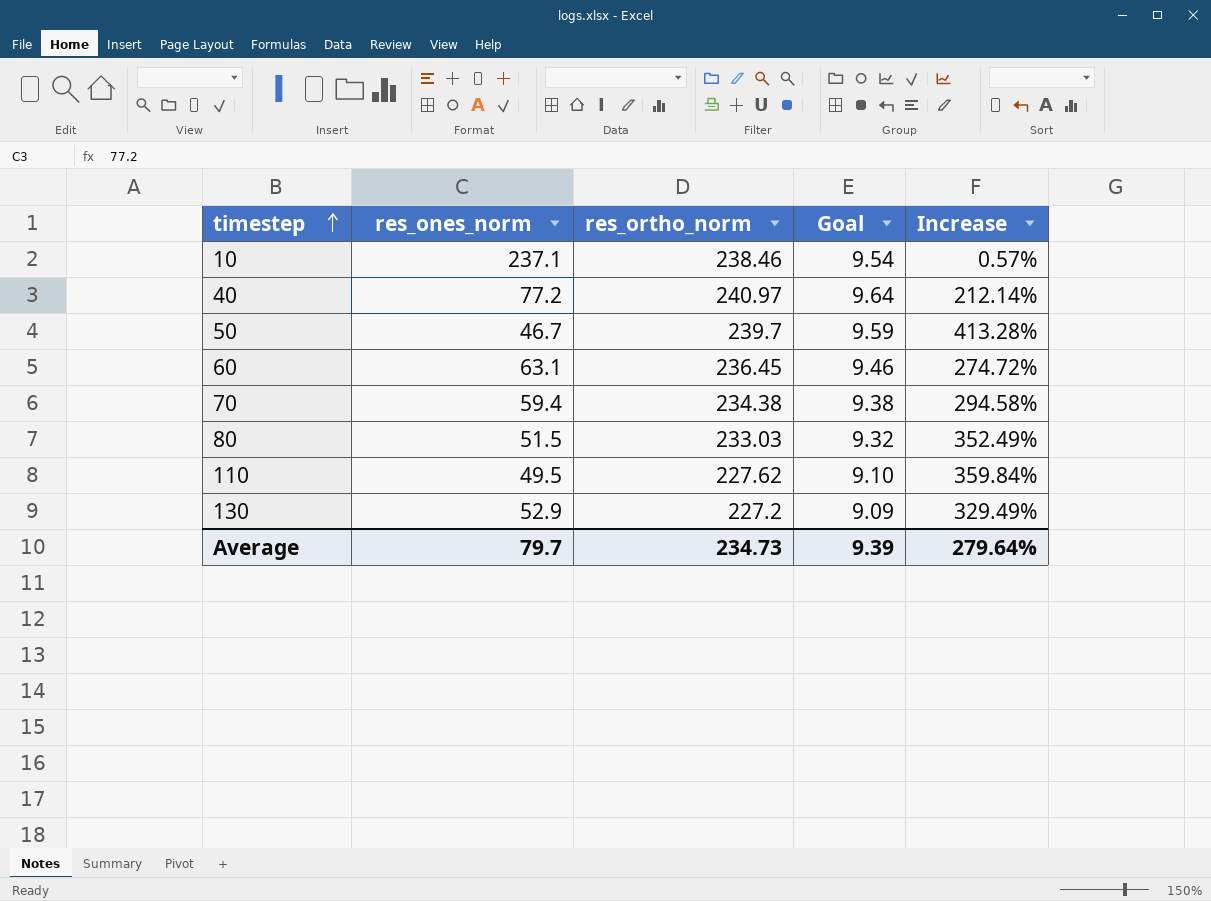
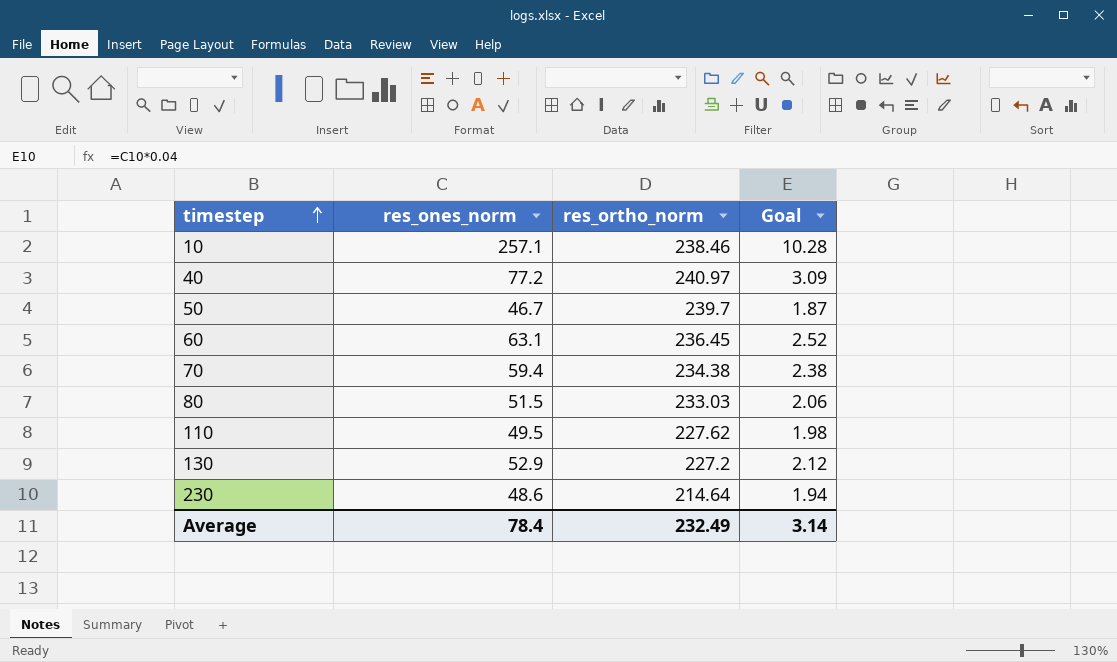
column Increase | formula: ([res_ortho_norm] - [res_ones_norm]) / [res_ones_norm] -> none
column Goal | formula: [res_ortho_norm] * 0.04 -> [res_ones_norm] * 0.04
10 | res_ones_norm: 237.1 -> 257.1
row 230: none -> 48.6 | 214.64 | 1.94
Average | res_ones_norm: 79.7 -> 78.4
Average | res_ortho_norm: 234.73 -> 232.49
Average | Goal: 9.39 -> 3.14

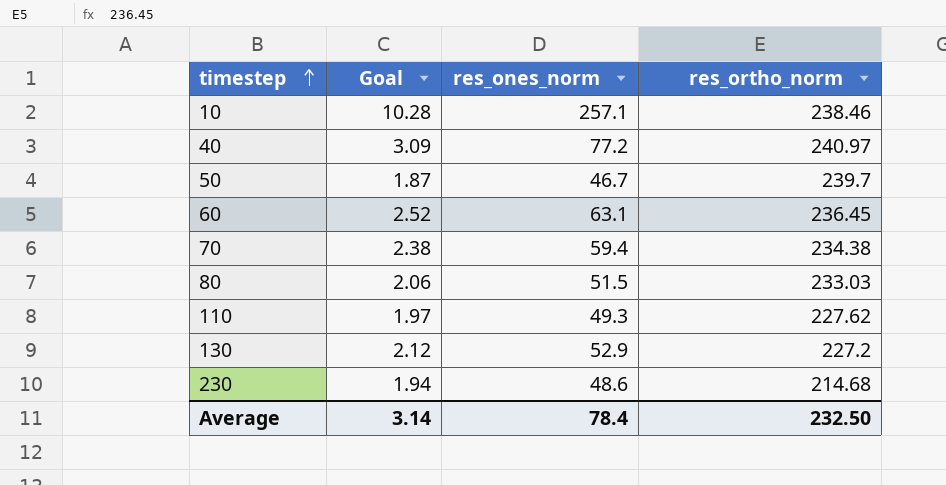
column Goal | position: 4 -> 2
110 | Goal: 1.98 -> 1.97
110 | res_ones_norm: 49.5 -> 49.3
230 | res_ortho_norm: 214.64 -> 214.68
Average | res_ortho_norm: 232.49 -> 232.50

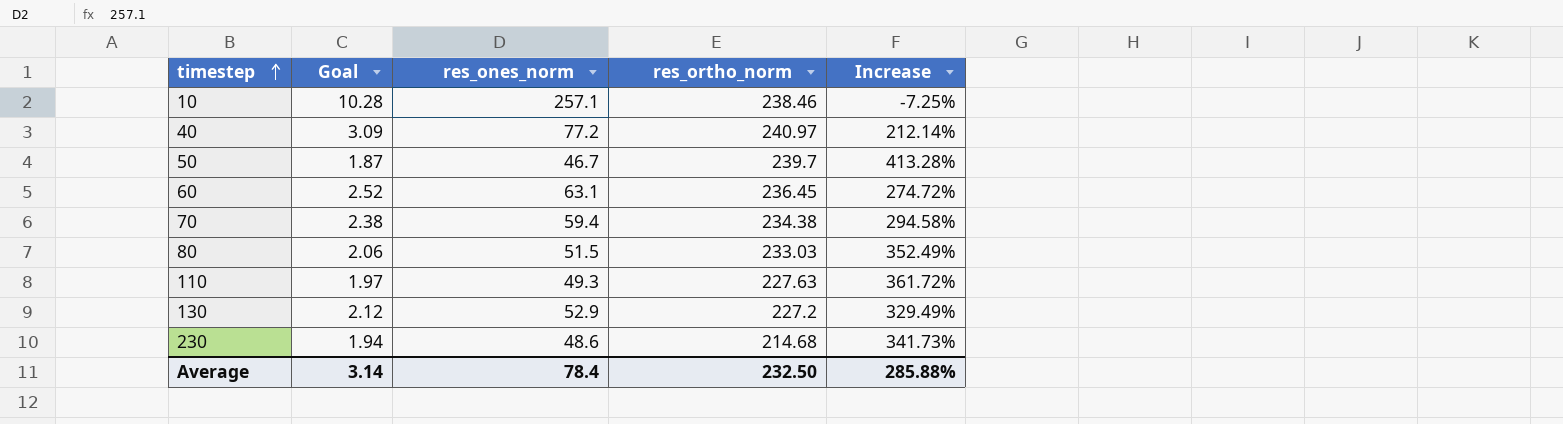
column Increase | formula: none -> ([res_ortho_norm] - [res_ones_norm]) / [res_ones_norm]
110 | res_ortho_norm: 227.62 -> 227.63

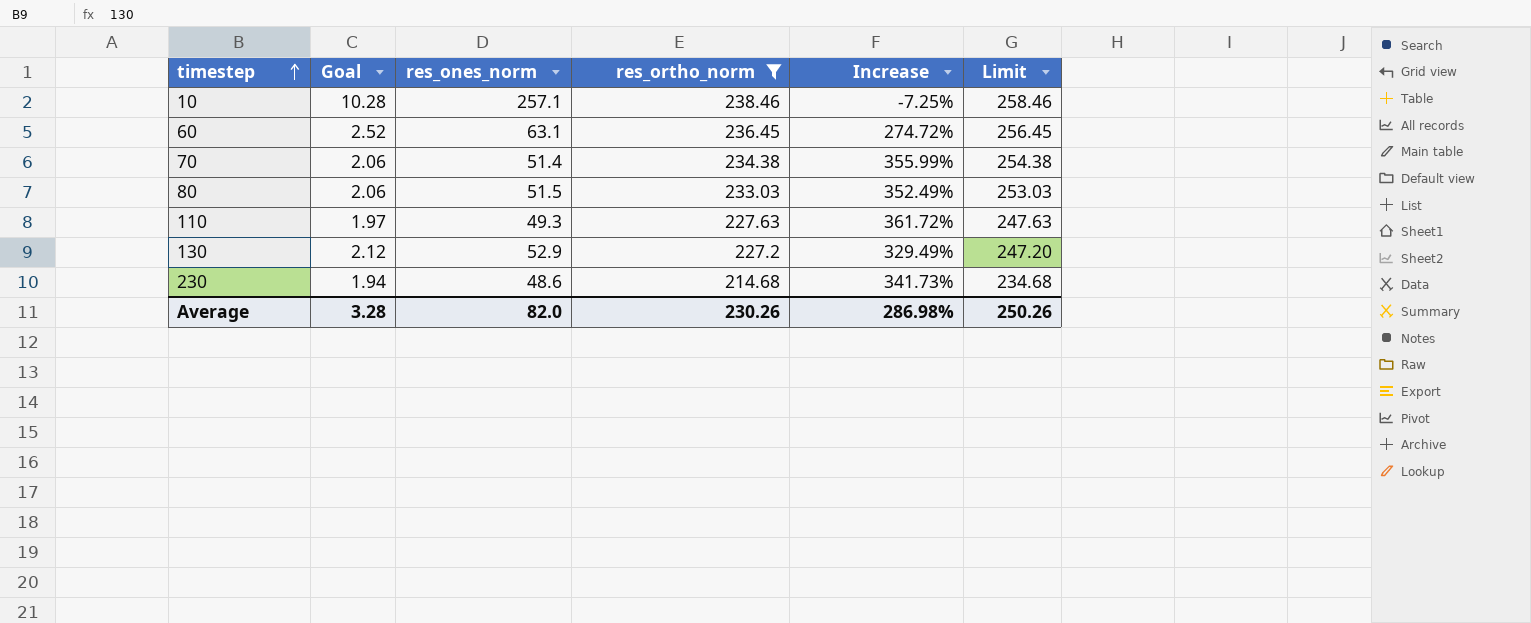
filter: none -> res_ortho_norm <= 238.46
column Limit | formula: none -> [res_ortho_norm] + 20
70 | Goal: 2.38 -> 2.06
70 | res_ones_norm: 59.4 -> 51.4
70 | Increase: 294.58% -> 355.99%
Average | Goal: 3.14 -> 3.28
Average | res_ones_norm: 78.4 -> 82.0
Average | res_ortho_norm: 232.50 -> 230.26
Average | Increase: 285.88% -> 286.98%

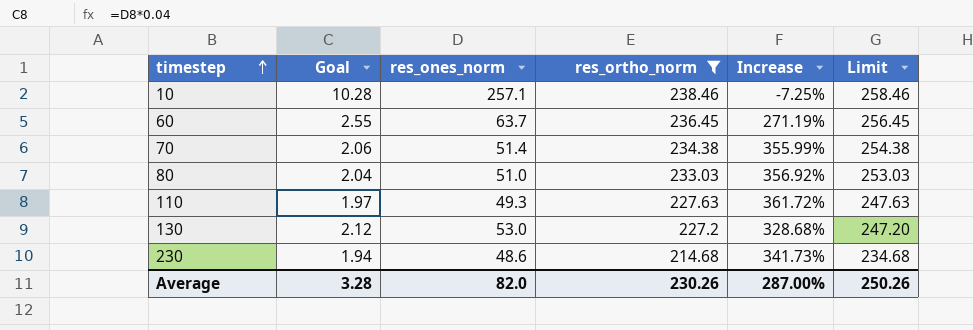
60 | Goal: 2.52 -> 2.55
60 | res_ones_norm: 63.1 -> 63.7
60 | Increase: 274.72% -> 271.19%
80 | Goal: 2.06 -> 2.04
80 | res_ones_norm: 51.5 -> 51.0
80 | Increase: 352.49% -> 356.92%
130 | res_ones_norm: 52.9 -> 53.0
130 | Increase: 329.49% -> 328.68%
Average | Increase: 286.98% -> 287.00%

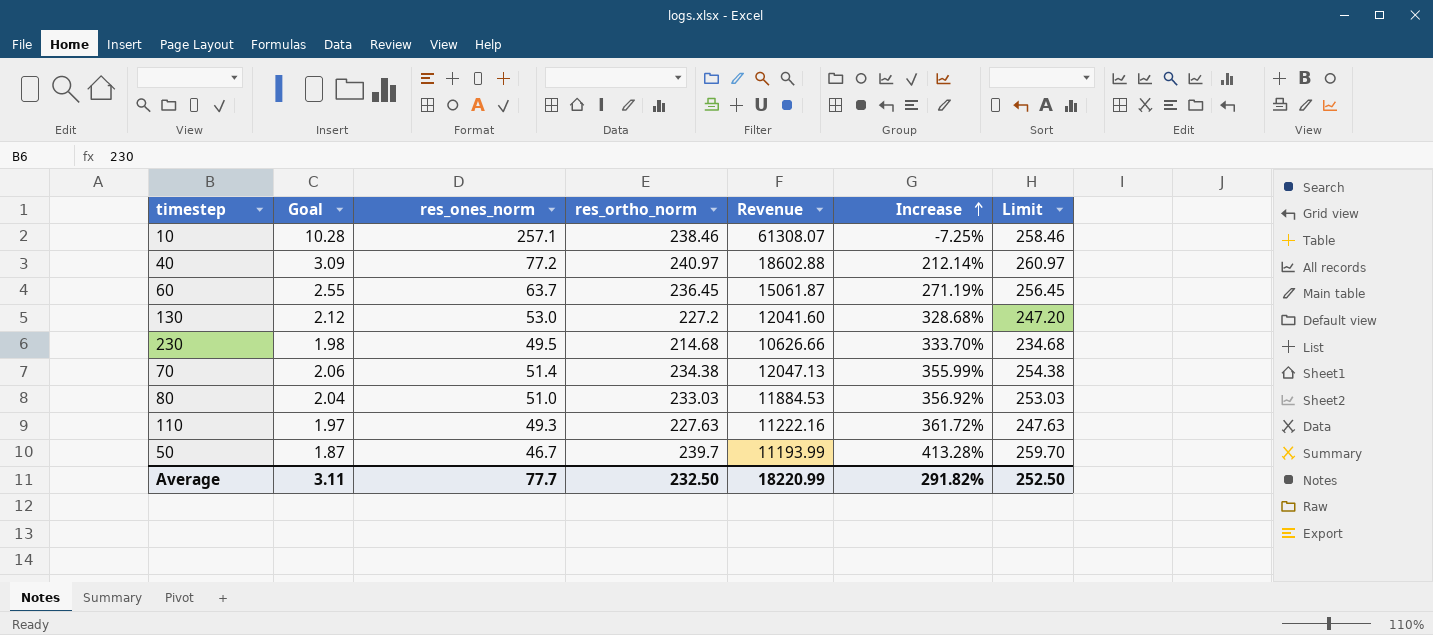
filter: res_ortho_norm <= 238.46 -> none
row order: timestep ascending -> Increase ascending
column Revenue | formula: none -> [res_ones_norm] * [res_ortho_norm]
230 | Goal: 1.94 -> 1.98
230 | res_ones_norm: 48.6 -> 49.5
230 | Increase: 341.73% -> 333.70%
Average | Goal: 3.28 -> 3.11
Average | res_ones_norm: 82.0 -> 77.7
Average | res_ortho_norm: 230.26 -> 232.50
Average | Increase: 287.00% -> 291.82%
Average | Limit: 250.26 -> 252.50

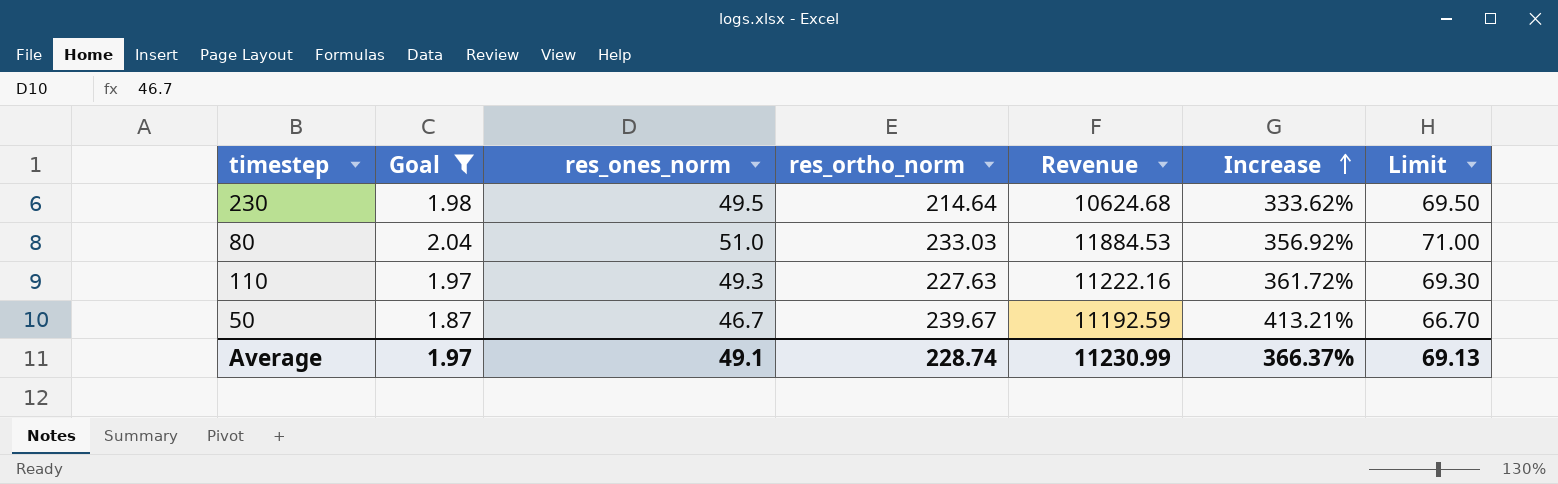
filter: none -> Goal <= 2.04
column Limit | formula: [res_ortho_norm] + 20 -> [res_ones_norm] + 20
230 | res_ortho_norm: 214.68 -> 214.64
230 | Revenue: 10626.66 -> 10624.68
230 | Increase: 333.70% -> 333.62%
50 | res_ortho_norm: 239.7 -> 239.67
50 | Revenue: 11193.99 -> 11192.59
50 | Increase: 413.28% -> 413.21%
Average | Goal: 3.11 -> 1.97
Average | res_ones_norm: 77.7 -> 49.1
Average | res_ortho_norm: 232.50 -> 228.74
Average | Revenue: 18220.99 -> 11230.99
Average | Increase: 291.82% -> 366.37%
Average | Limit: 252.50 -> 69.13

